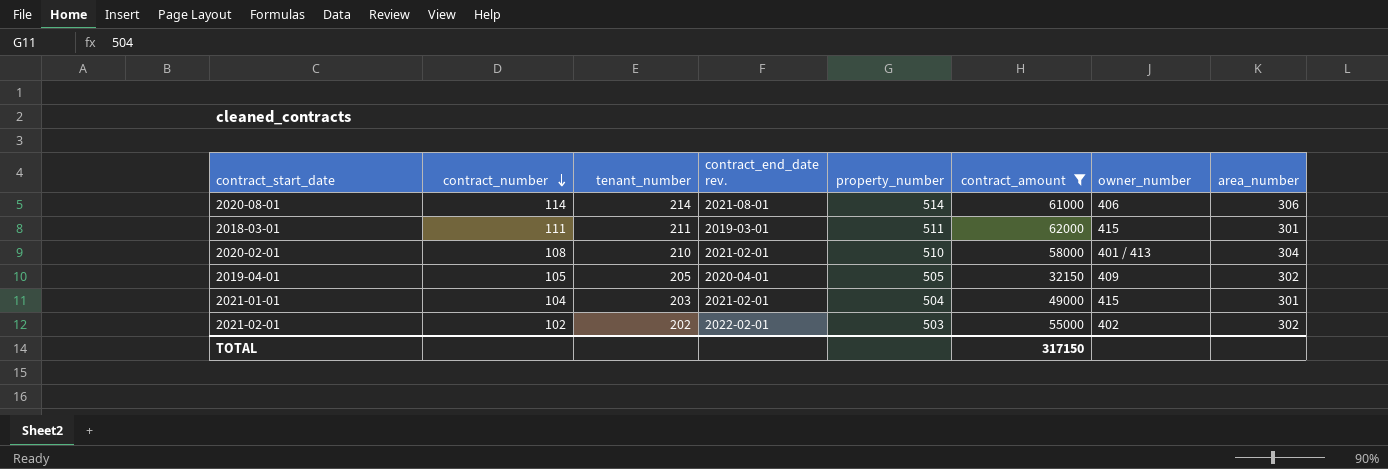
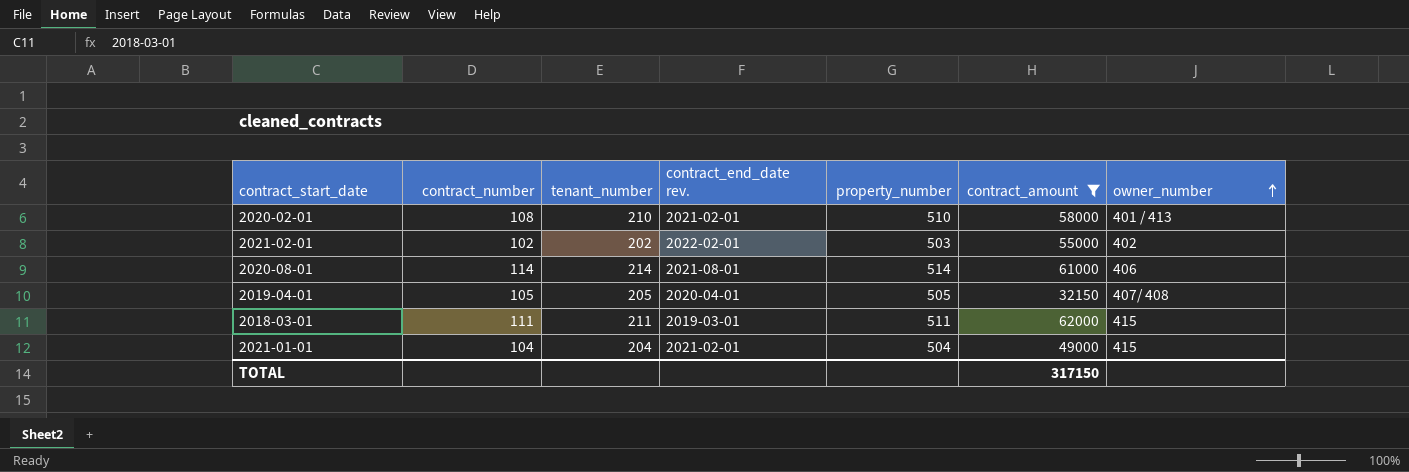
row order: contract_number descending -> owner_number ascending
column area_number | position: 8 -> none
2019-04-01 | owner_number: 409 -> 407/ 408
2021-01-01 | tenant_number: 203 -> 204

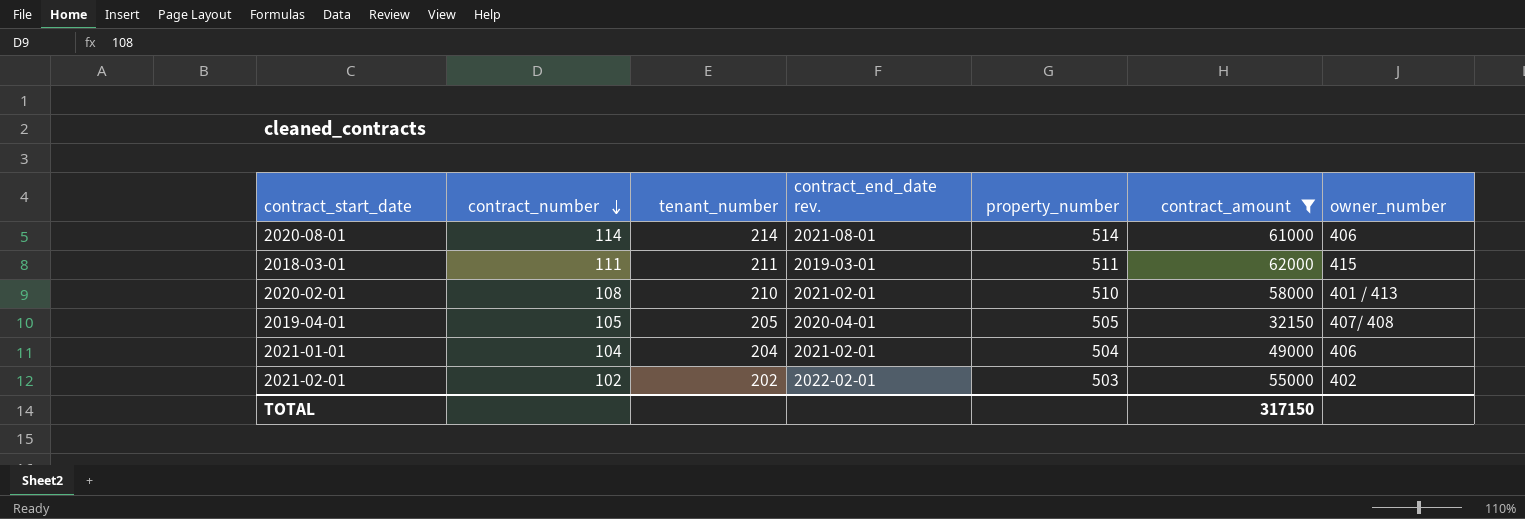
row order: owner_number ascending -> contract_number descending
2021-01-01 | owner_number: 415 -> 406

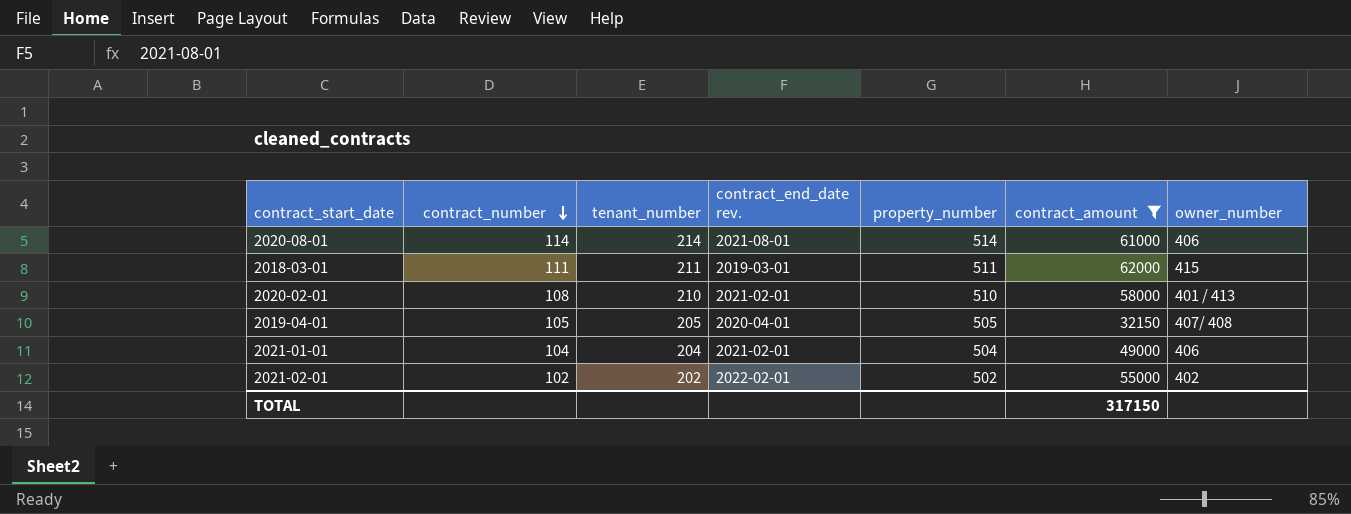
2021-02-01 | property_number: 503 -> 502

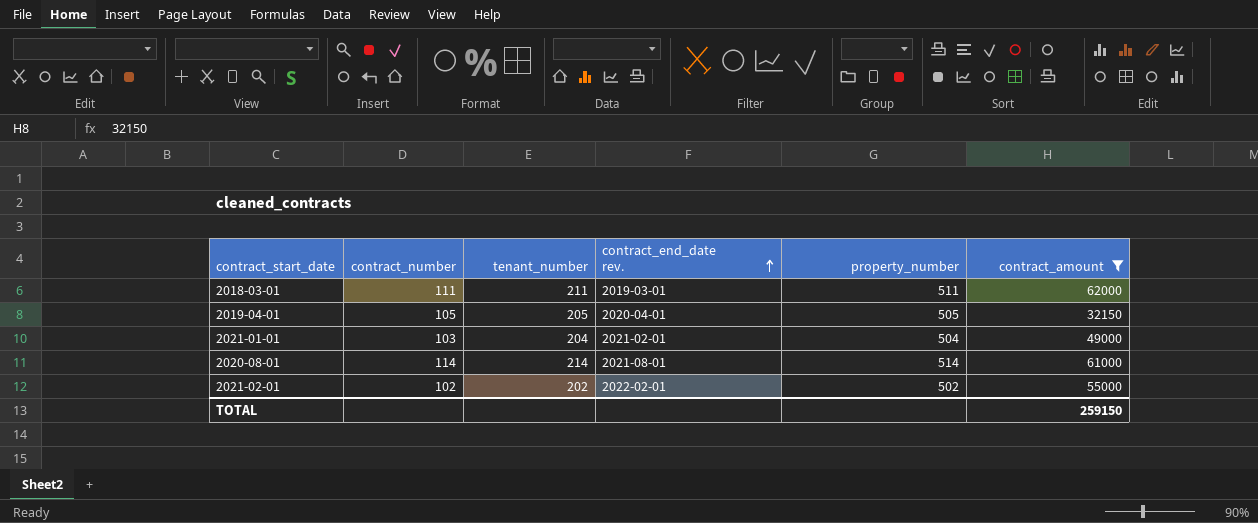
row order: contract_number descending -> contract_end_date rev. ascending
column owner_number | position: 7 -> none
row 2020-02-01: 108 | 210 | 2021-02-01 | 510 | 58000 | 401 / 413 -> none
2021-01-01 | contract_number: 104 -> 103
TOTAL | contract_amount: 317150 -> 259150

